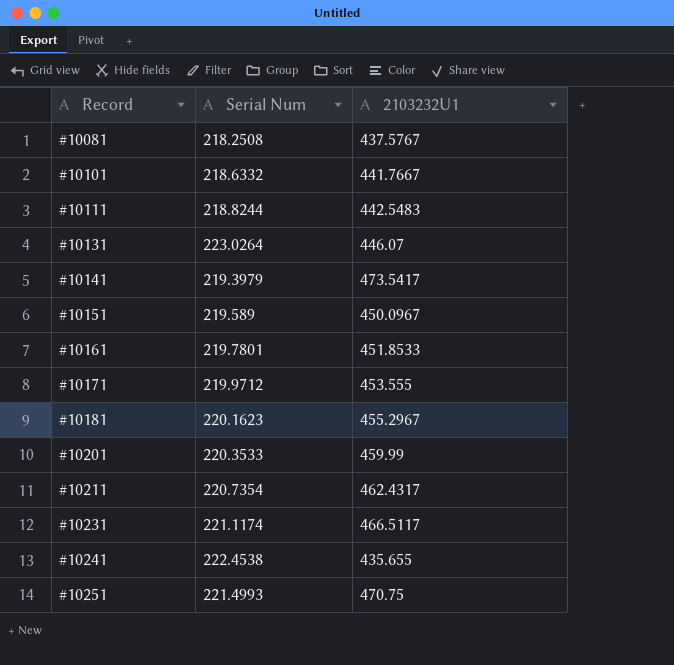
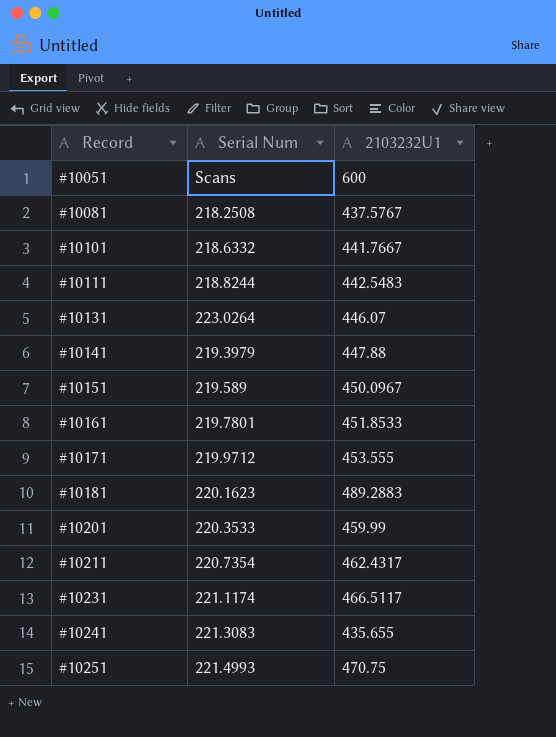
row #10051: none -> Scans | 600
#10141 | 2103232U1: 473.5417 -> 447.88
#10181 | 2103232U1: 455.2967 -> 489.2883
#10241 | Serial Num: 222.4538 -> 221.3083

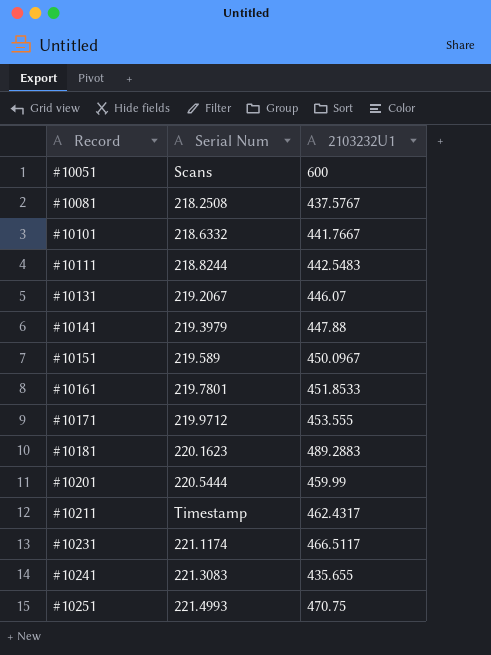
#10131 | Serial Num: 223.0264 -> 219.2067
#10201 | Serial Num: 220.3533 -> 220.5444
#10211 | Serial Num: 220.7354 -> Timestamp

